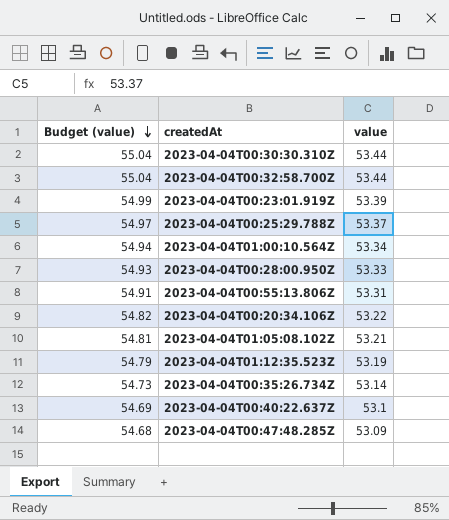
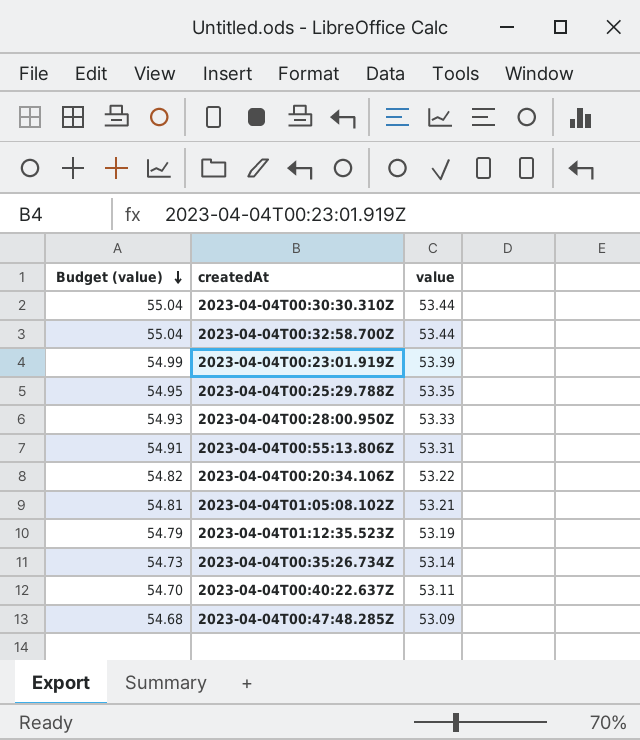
row 2023-04-04T01:00:10.564Z: 54.94 | 53.34 -> none
2023-04-04T00:25:29.788Z | Budget (value): 54.97 -> 54.95
2023-04-04T00:25:29.788Z | value: 53.37 -> 53.35
2023-04-04T00:40:22.637Z | Budget (value): 54.69 -> 54.70
2023-04-04T00:40:22.637Z | value: 53.1 -> 53.11

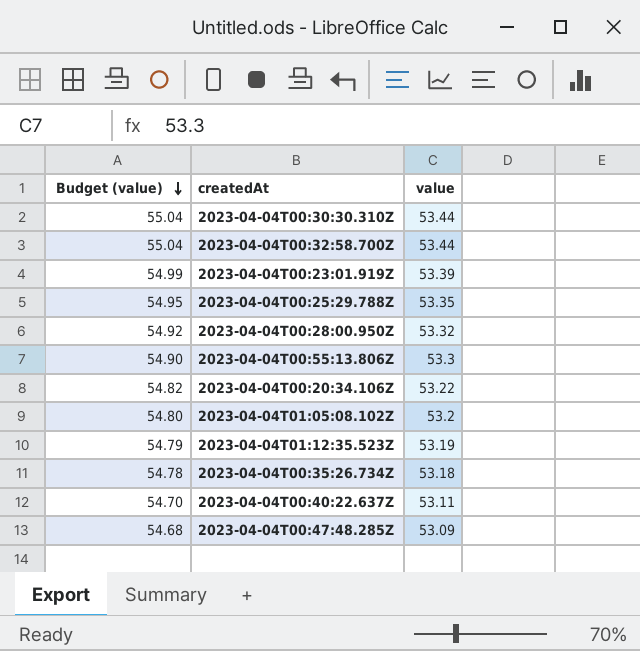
2023-04-04T00:28:00.950Z | Budget (value): 54.93 -> 54.92
2023-04-04T00:28:00.950Z | value: 53.33 -> 53.32
2023-04-04T00:55:13.806Z | Budget (value): 54.91 -> 54.90
2023-04-04T00:55:13.806Z | value: 53.31 -> 53.3
2023-04-04T01:05:08.102Z | Budget (value): 54.81 -> 54.80
2023-04-04T01:05:08.102Z | value: 53.21 -> 53.2
2023-04-04T00:35:26.734Z | Budget (value): 54.73 -> 54.78
2023-04-04T00:35:26.734Z | value: 53.14 -> 53.18

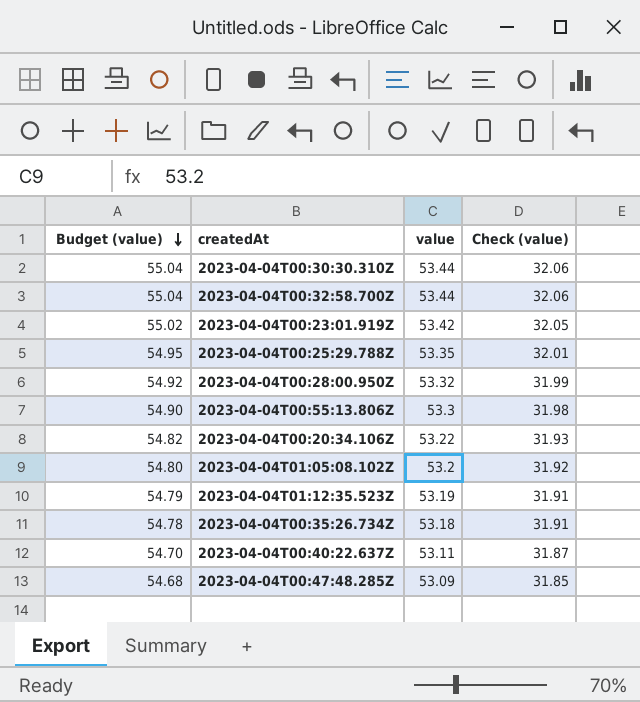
column Check (value) | formula: none -> [value] * 0.6
2023-04-04T00:23:01.919Z | Budget (value): 54.99 -> 55.02
2023-04-04T00:23:01.919Z | value: 53.39 -> 53.42

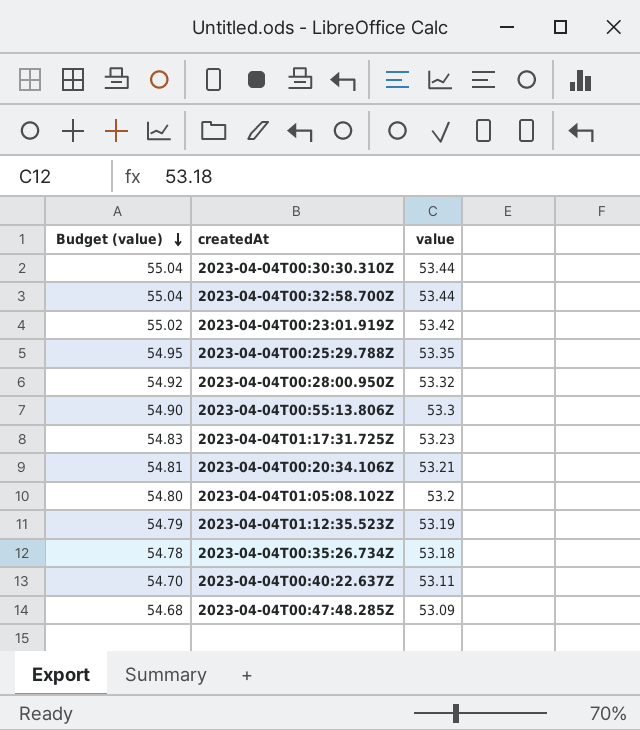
column Check (value) | formula: [value] * 0.6 -> none
row 2023-04-04T01:17:31.725Z: none -> 54.83 | 53.23
2023-04-04T00:20:34.106Z | Budget (value): 54.82 -> 54.81
2023-04-04T00:20:34.106Z | value: 53.22 -> 53.21

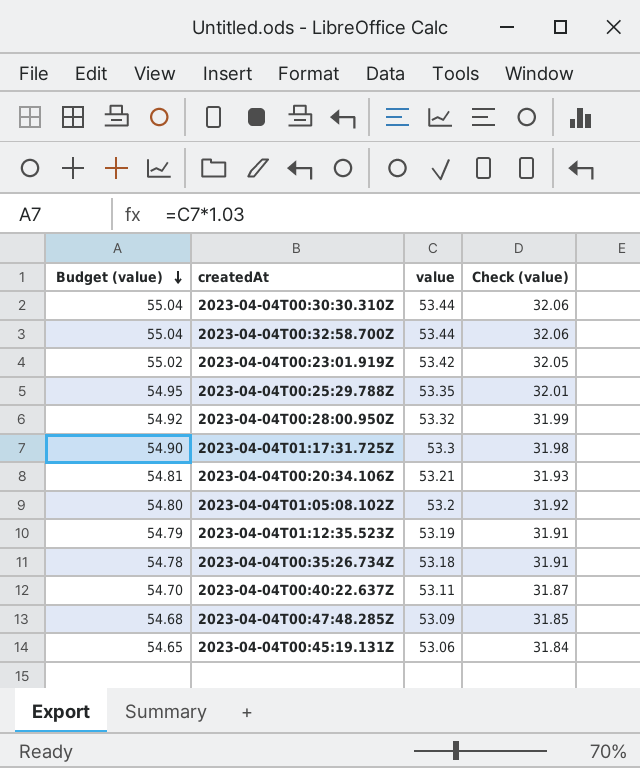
column Check (value) | formula: none -> [value] * 0.6
row 2023-04-04T00:55:13.806Z: 54.90 | 53.3 -> none
2023-04-04T01:17:31.725Z | Budget (value): 54.83 -> 54.90
2023-04-04T01:17:31.725Z | value: 53.23 -> 53.3
row 2023-04-04T00:45:19.131Z: none -> 54.65 | 53.06 | 31.84

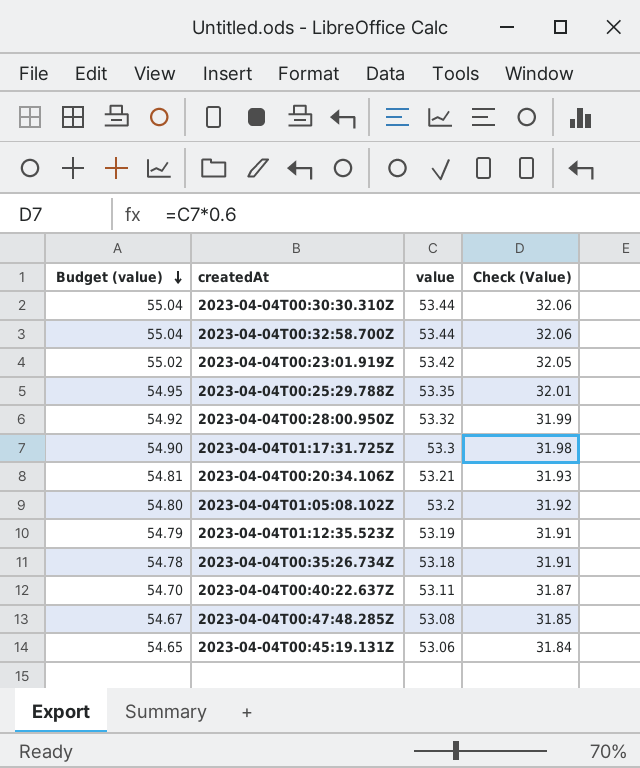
column name: Check (value) -> Check (Value)
2023-04-04T00:47:48.285Z | Budget (value): 54.68 -> 54.67
2023-04-04T00:47:48.285Z | value: 53.09 -> 53.08

